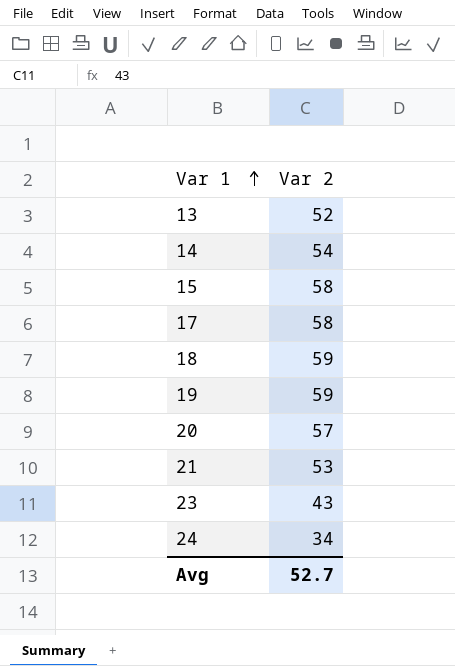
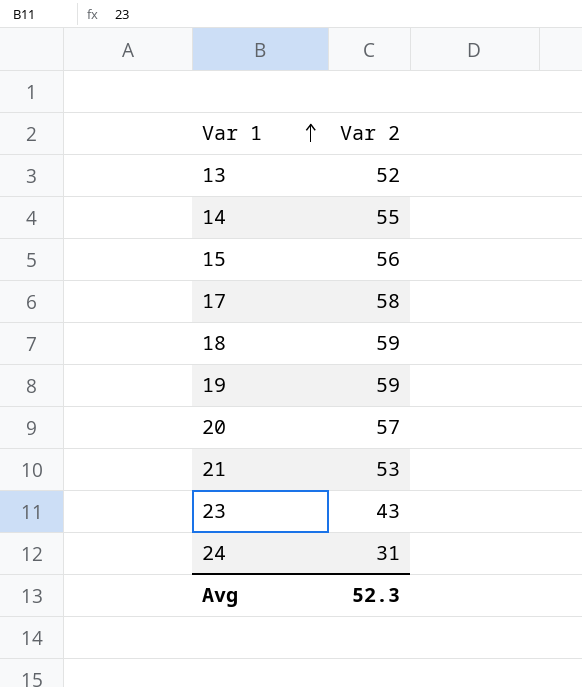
14 | Var 2: 54 -> 55
15 | Var 2: 58 -> 56
24 | Var 2: 34 -> 31
Avg | Var 2: 52.7 -> 52.3

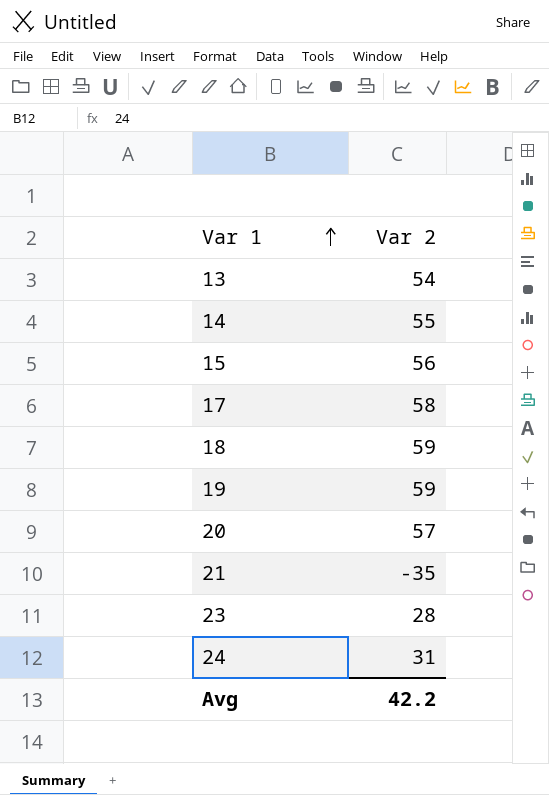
13 | Var 2: 52 -> 54
21 | Var 2: 53 -> -35
23 | Var 2: 43 -> 28
Avg | Var 2: 52.3 -> 42.2

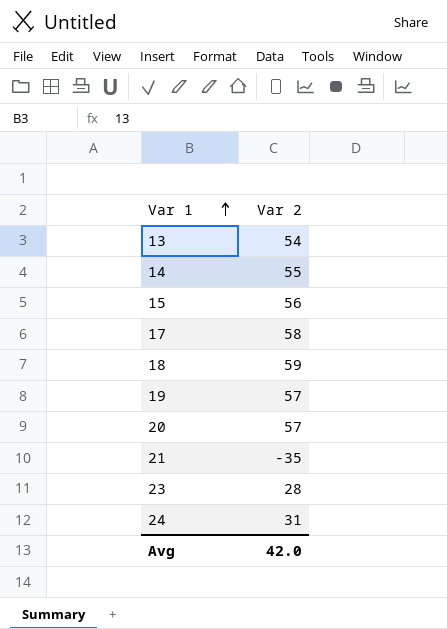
19 | Var 2: 59 -> 57
Avg | Var 2: 42.2 -> 42.0

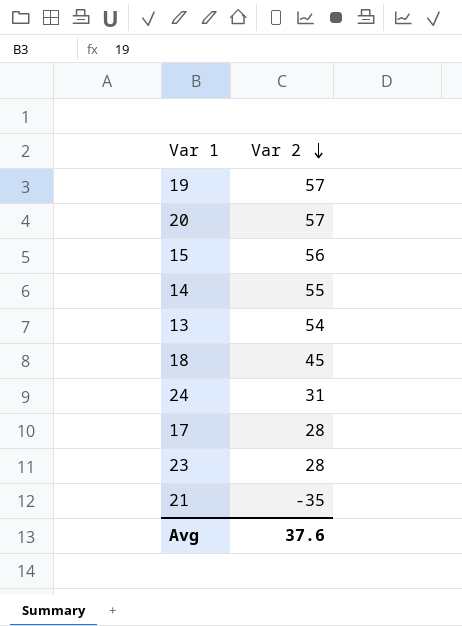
row order: Var 1 ascending -> Var 2 descending
18 | Var 2: 59 -> 45
17 | Var 2: 58 -> 28
Avg | Var 2: 42.0 -> 37.6

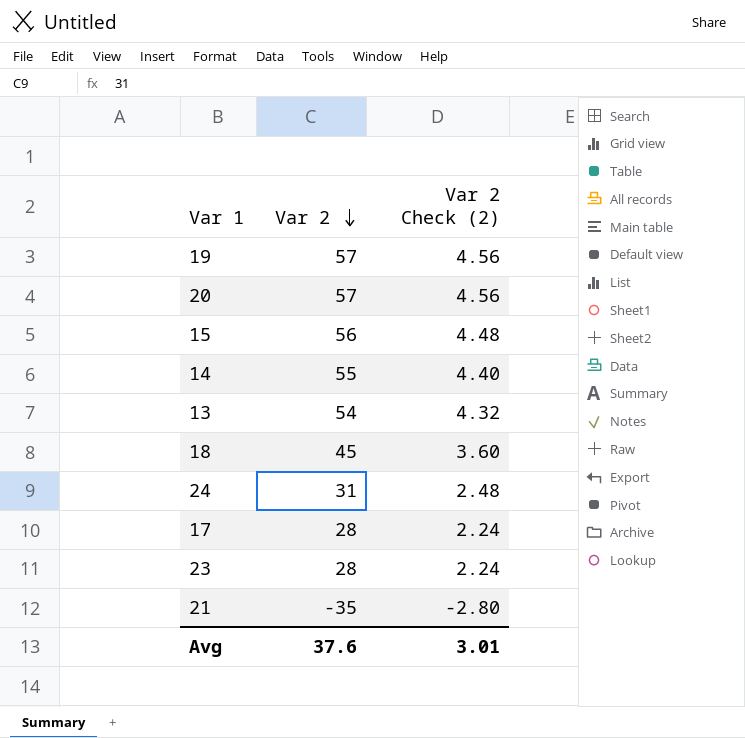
column Var 2 Check (2) | formula: none -> [Var 2] * 0.08

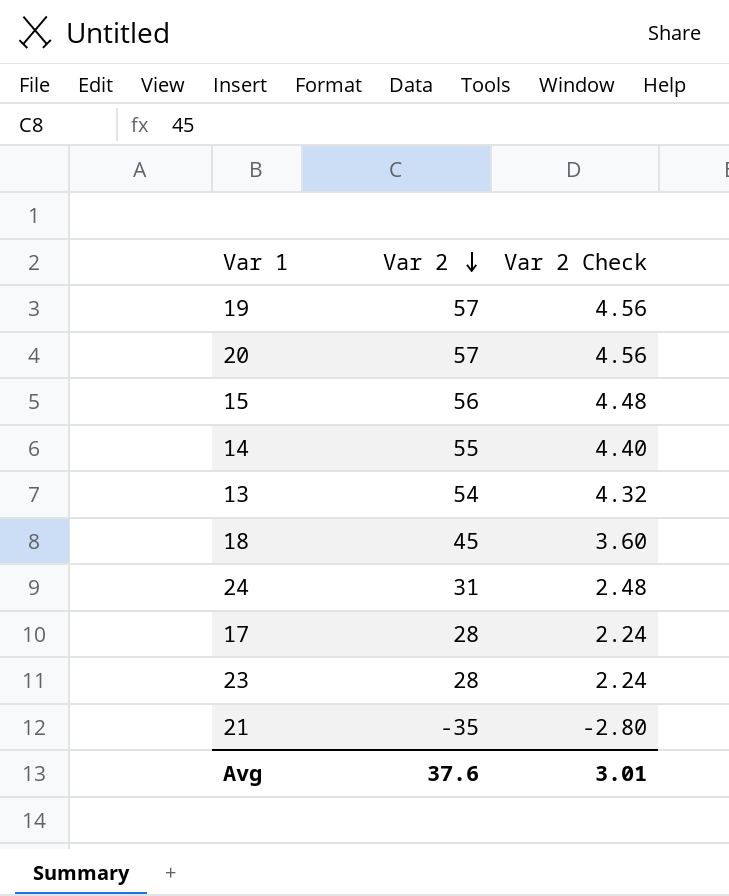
column name: Var 2 Check (2) -> Var 2 Check

